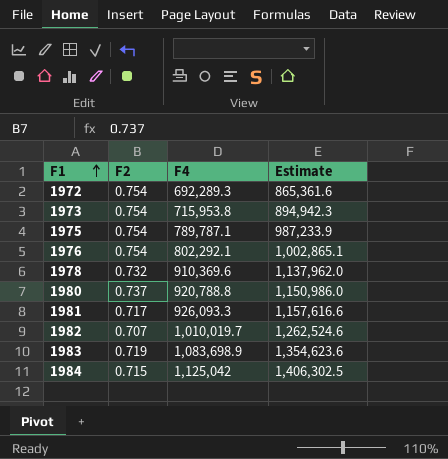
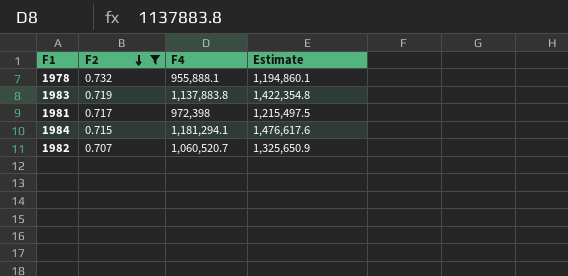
filter: none -> F2 <= 0.732
row order: F1 ascending -> F2 descending
1978 | F4: 910,369.6 -> 955,888.1
1978 | Estimate: 1,137,962.0 -> 1,194,860.1
1983 | F4: 1,083,698.9 -> 1,137,883.8
1983 | Estimate: 1,354,623.6 -> 1,422,354.8
1981 | F4: 926,093.3 -> 972,398
1981 | Estimate: 1,157,616.6 -> 1,215,497.5
1984 | F4: 1,125,042 -> 1,181,294.1
1984 | Estimate: 1,406,302.5 -> 1,476,617.6
1982 | F4: 1,010,019.7 -> 1,060,520.7
1982 | Estimate: 1,262,524.6 -> 1,325,650.9

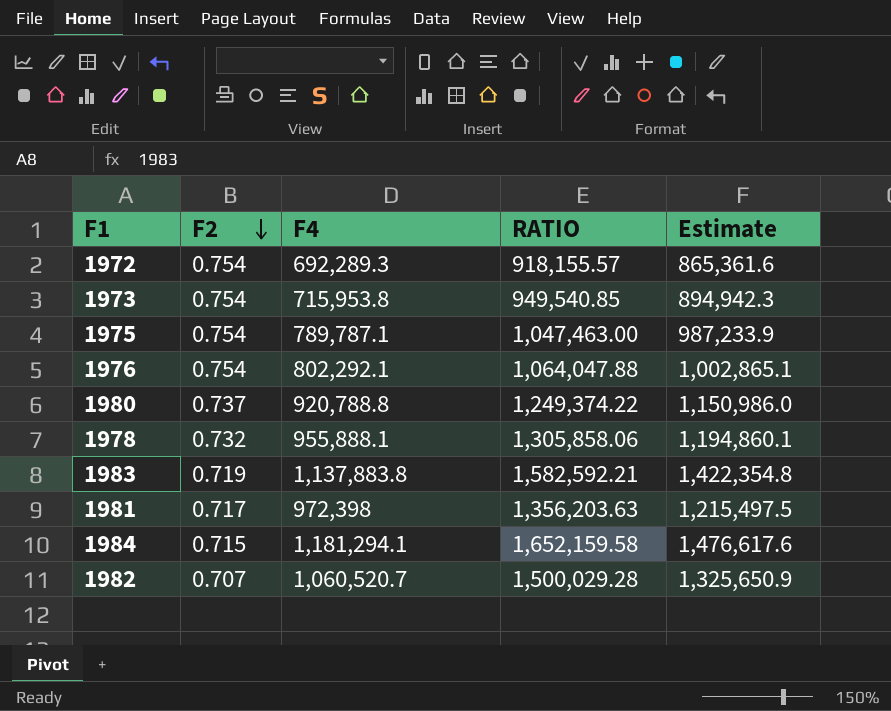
filter: F2 <= 0.732 -> none
column RATIO | formula: none -> [F4] / [F2]

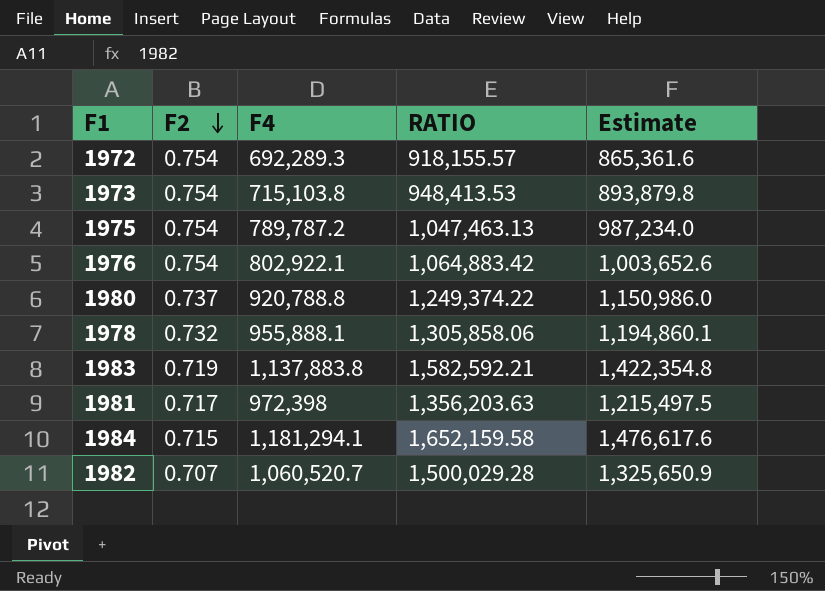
1973 | F4: 715,953.8 -> 715,103.8
1973 | RATIO: 949,540.85 -> 948,413.53
1973 | Estimate: 894,942.3 -> 893,879.8
1975 | F4: 789,787.1 -> 789,787.2
1975 | RATIO: 1,047,463.00 -> 1,047,463.13
1975 | Estimate: 987,233.9 -> 987,234.0
1976 | F4: 802,292.1 -> 802,922.1
1976 | RATIO: 1,064,047.88 -> 1,064,883.42
1976 | Estimate: 1,002,865.1 -> 1,003,652.6

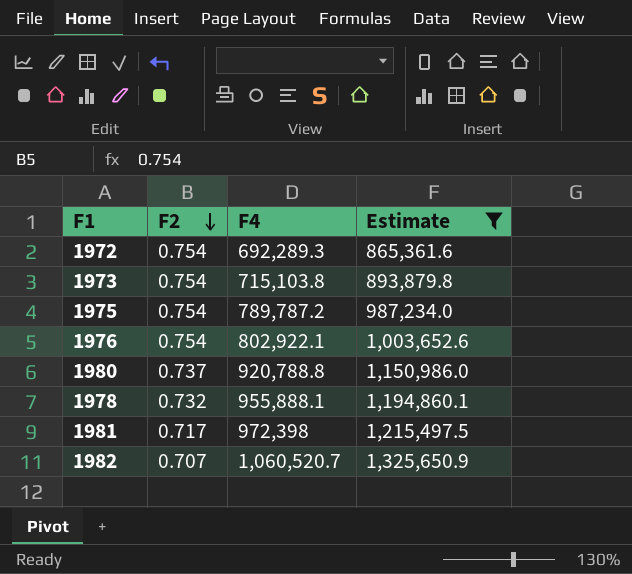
filter: none -> Estimate <= 1,325,650.9
column RATIO | formula: [F4] / [F2] -> none

